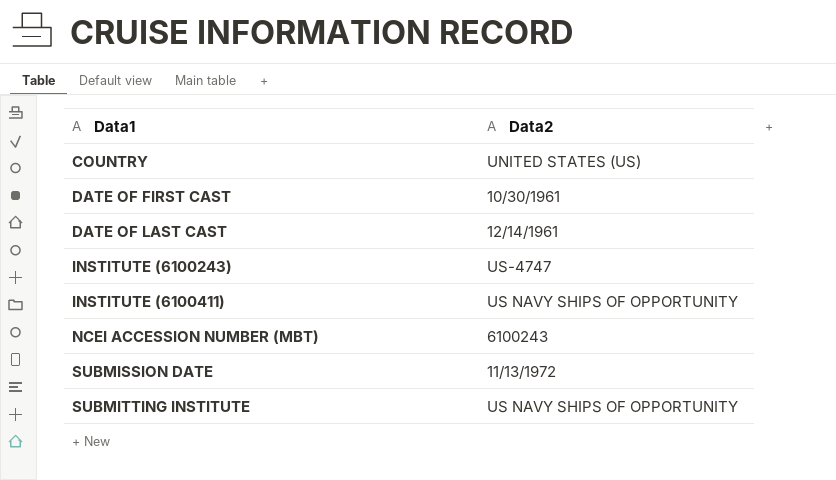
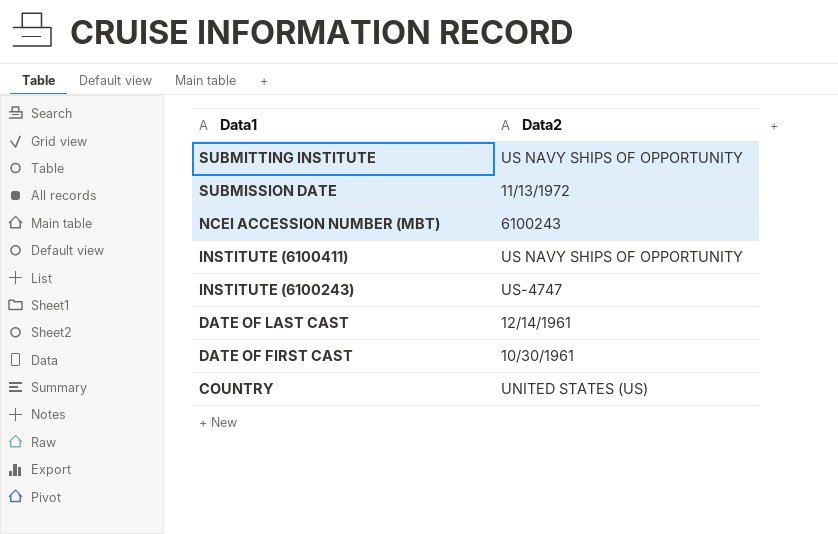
row order: Data1 ascending -> Data1 descending

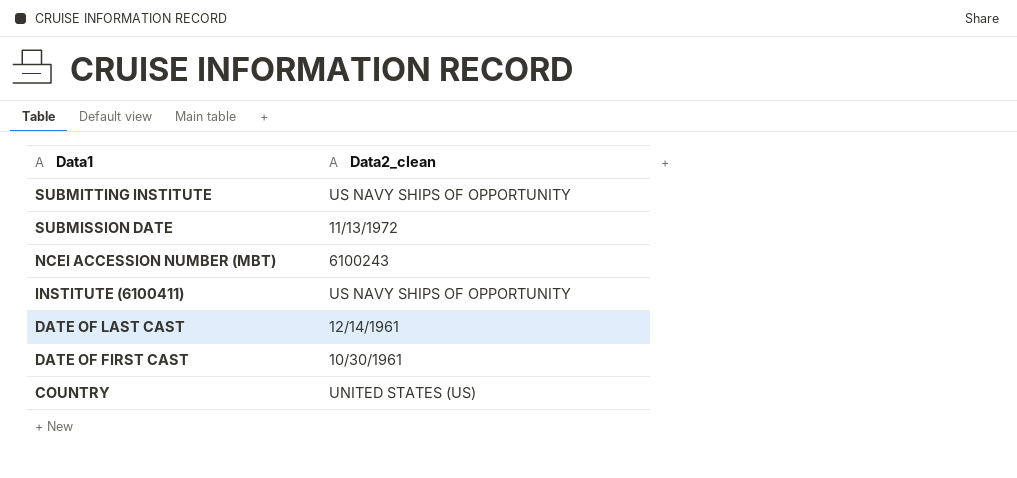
column name: Data2 -> Data2_clean
row INSTITUTE (6100243): US-4747 -> none

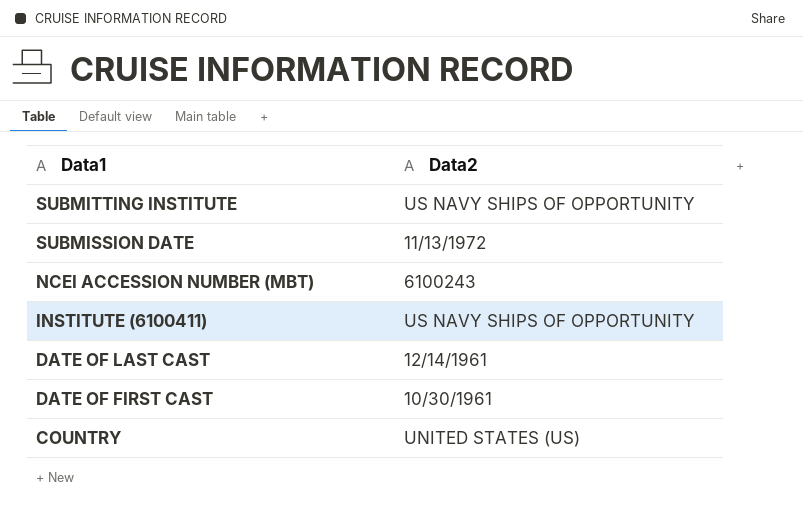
column name: Data2_clean -> Data2

